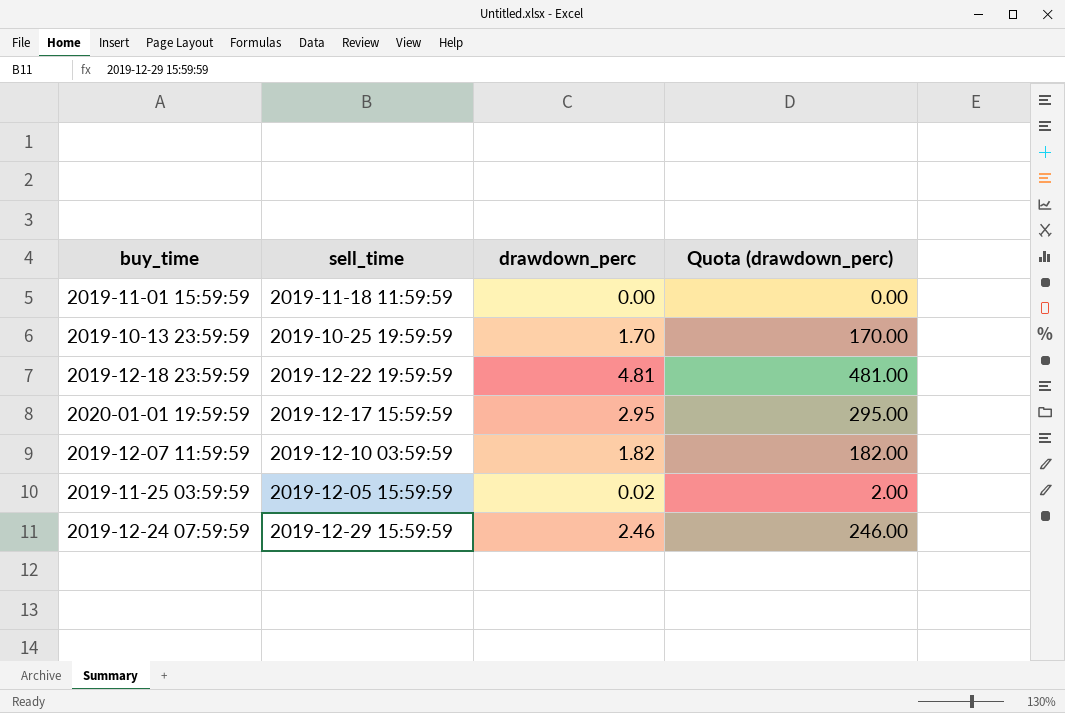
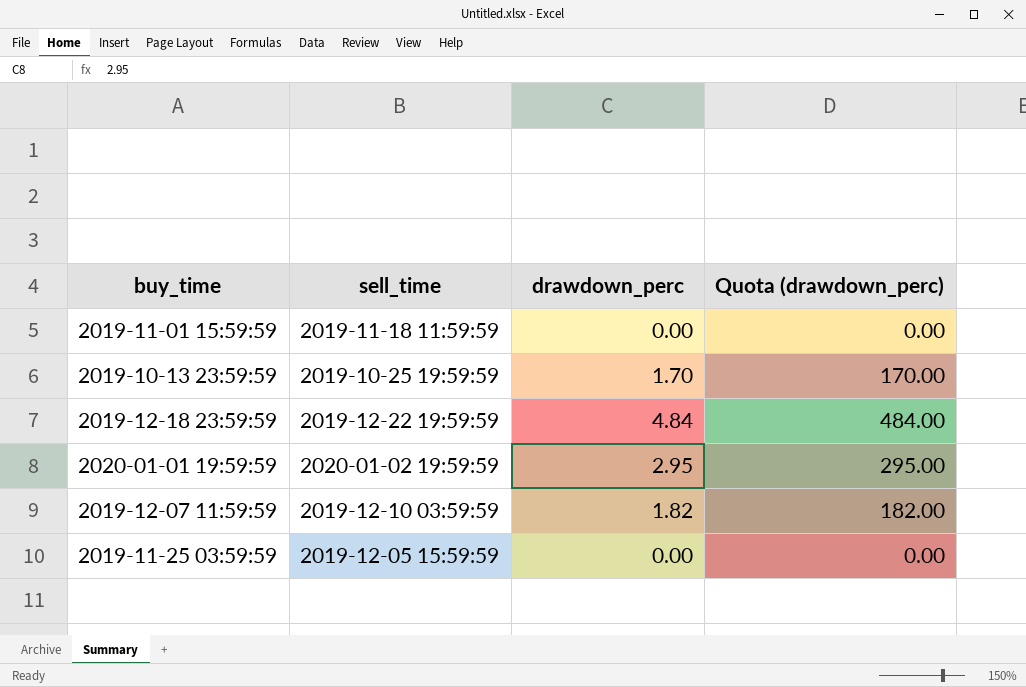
row 2019-12-24 07:59:59: 2019-12-29 15:59:59 | 2.46 | 246.00 -> none
2019-12-18 23:59:59 | drawdown_perc: 4.81 -> 4.84
2019-12-18 23:59:59 | Quota (drawdown_perc): 481.00 -> 484.00
2020-01-01 19:59:59 | sell_time: 2019-12-17 15:59:59 -> 2020-01-02 19:59:59
2019-11-25 03:59:59 | drawdown_perc: 0.02 -> 0.00
2019-11-25 03:59:59 | Quota (drawdown_perc): 2.00 -> 0.00

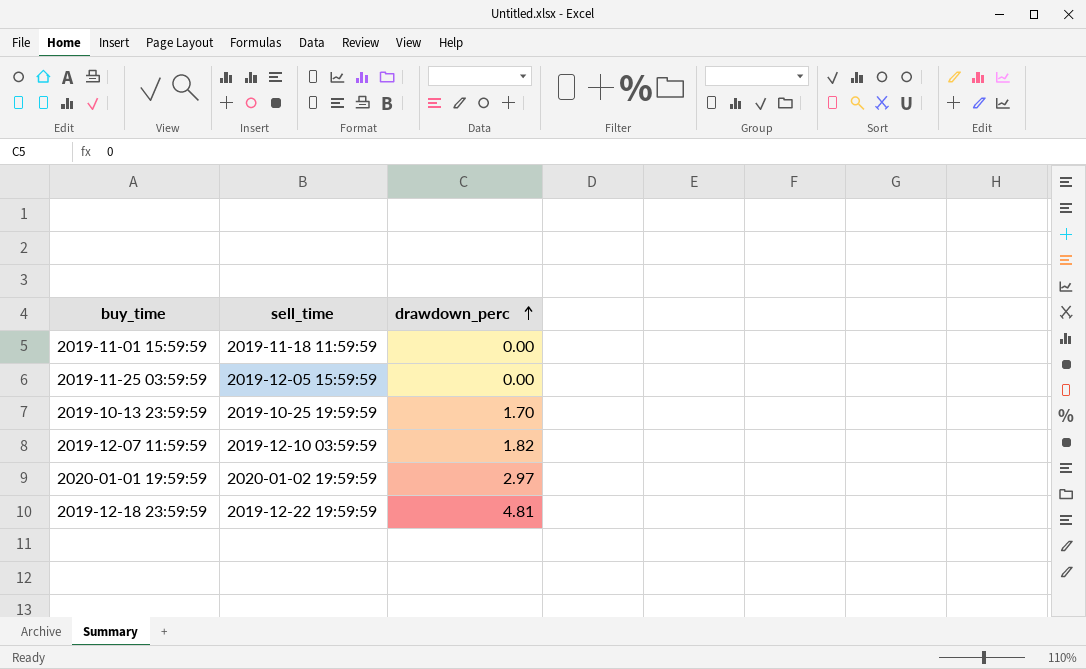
row order: none -> drawdown_perc ascending
column Quota (drawdown_perc) | formula: [drawdown_perc] * 100 -> none
2020-01-01 19:59:59 | drawdown_perc: 2.95 -> 2.97
2019-12-18 23:59:59 | drawdown_perc: 4.84 -> 4.81

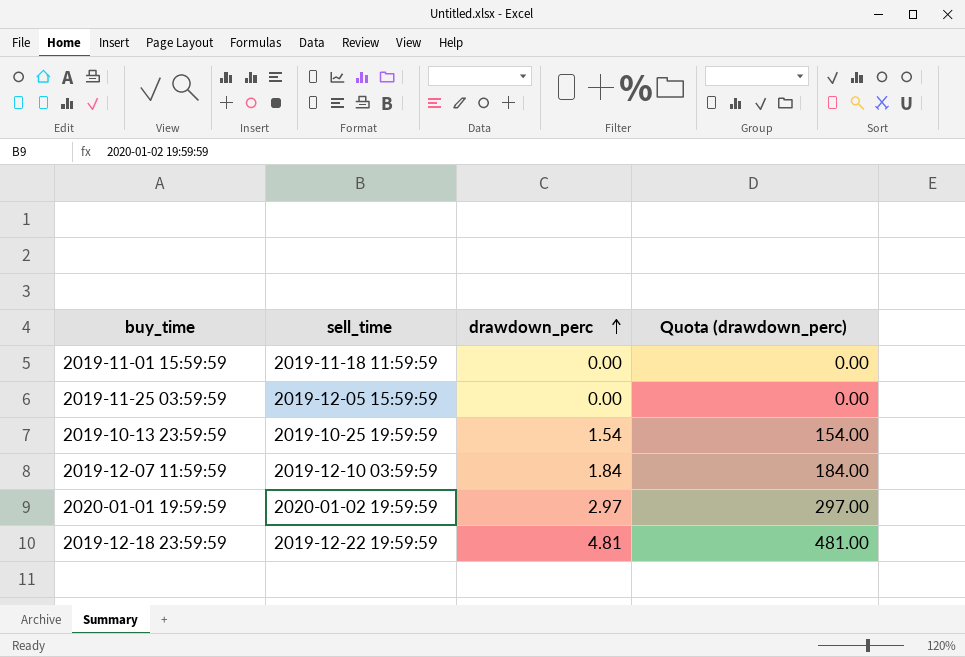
column Quota (drawdown_perc) | formula: none -> [drawdown_perc] * 100
2019-10-13 23:59:59 | drawdown_perc: 1.70 -> 1.54
2019-12-07 11:59:59 | drawdown_perc: 1.82 -> 1.84

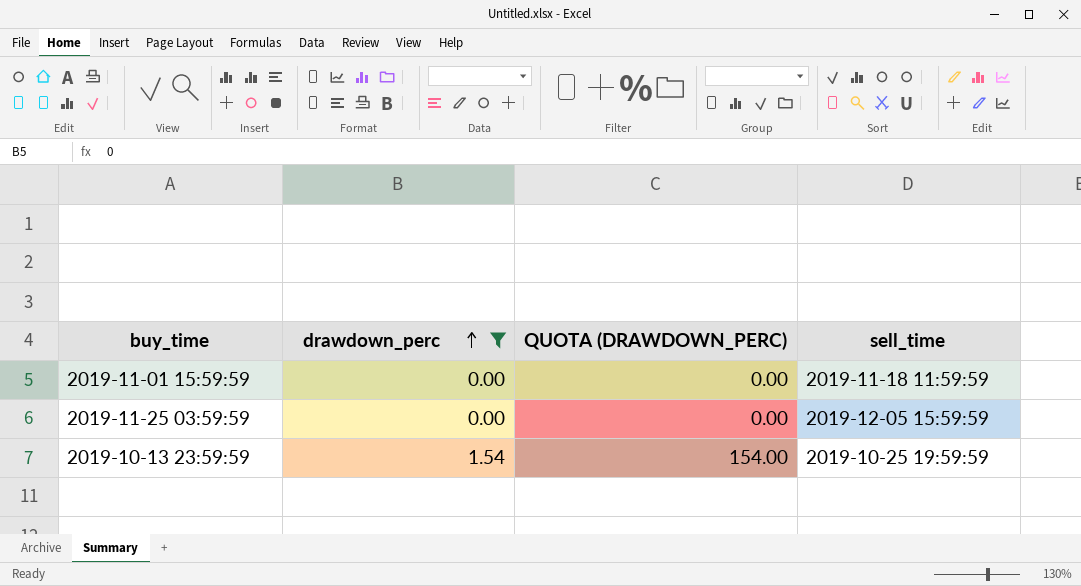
filter: none -> drawdown_perc <= 1.54
column name: Quota (drawdown_perc) -> QUOTA (DRAWDOWN_PERC)
column sell_time | position: 2 -> 4

